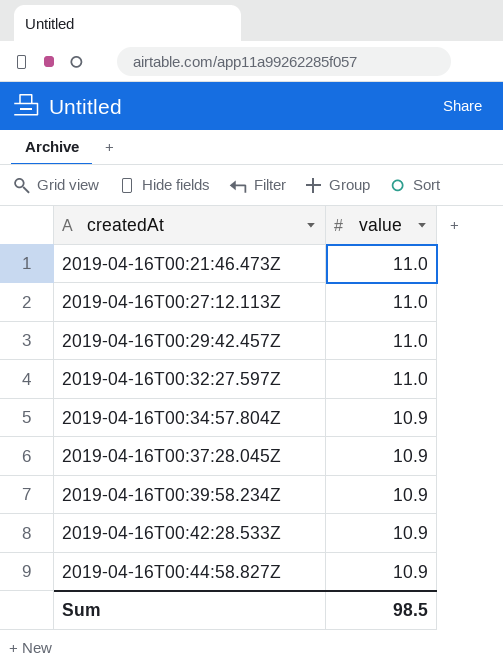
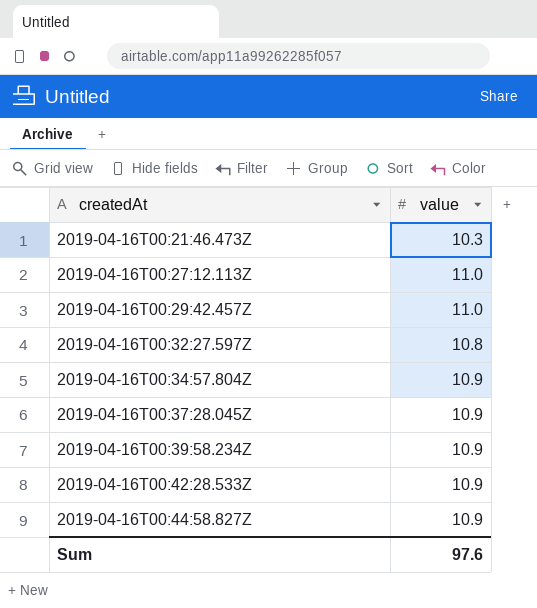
2019-04-16T00:21:46.473Z | value: 11.0 -> 10.3
2019-04-16T00:32:27.597Z | value: 11.0 -> 10.8
Sum | value: 98.5 -> 97.6

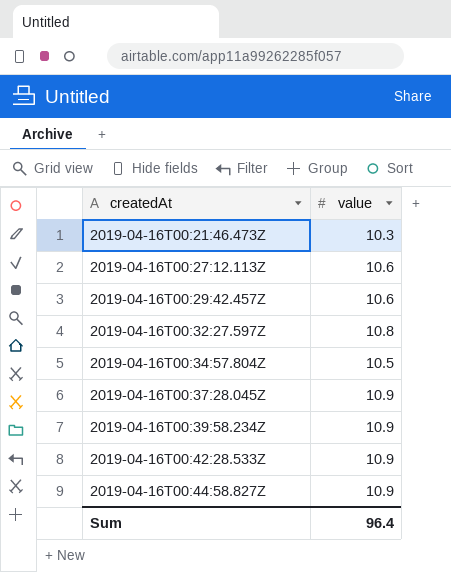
2019-04-16T00:27:12.113Z | value: 11.0 -> 10.6
2019-04-16T00:29:42.457Z | value: 11.0 -> 10.6
2019-04-16T00:34:57.804Z | value: 10.9 -> 10.5
Sum | value: 97.6 -> 96.4

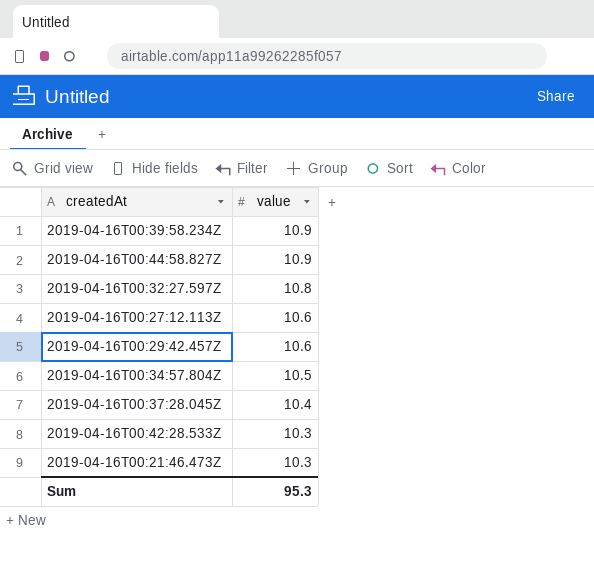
row order: createdAt ascending -> value descending
2019-04-16T00:37:28.045Z | value: 10.9 -> 10.4
2019-04-16T00:42:28.533Z | value: 10.9 -> 10.3
Sum | value: 96.4 -> 95.3

